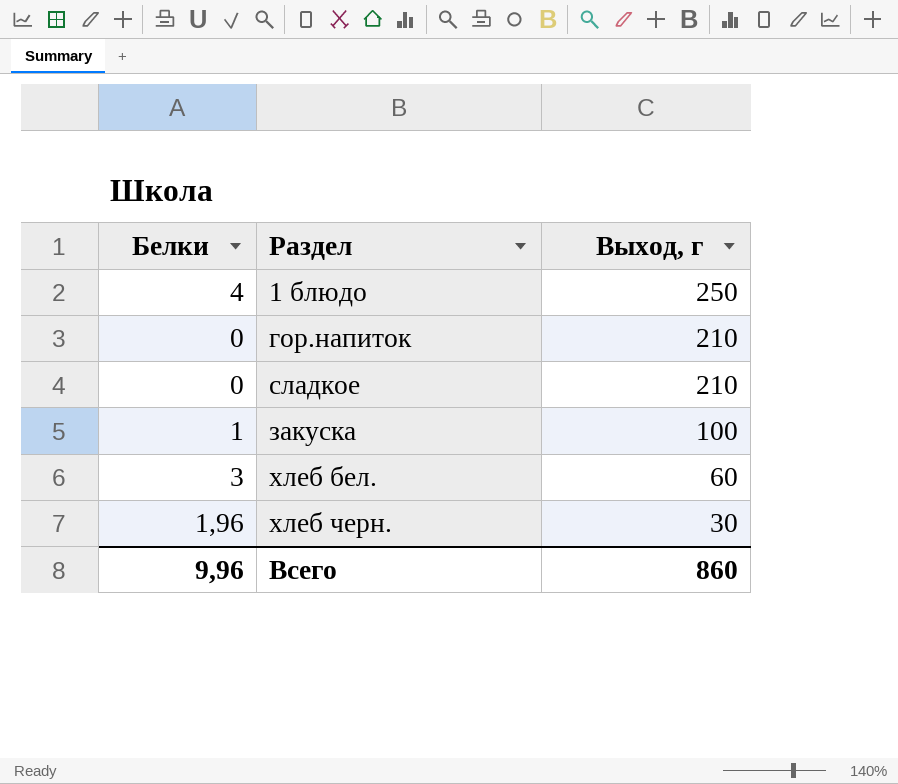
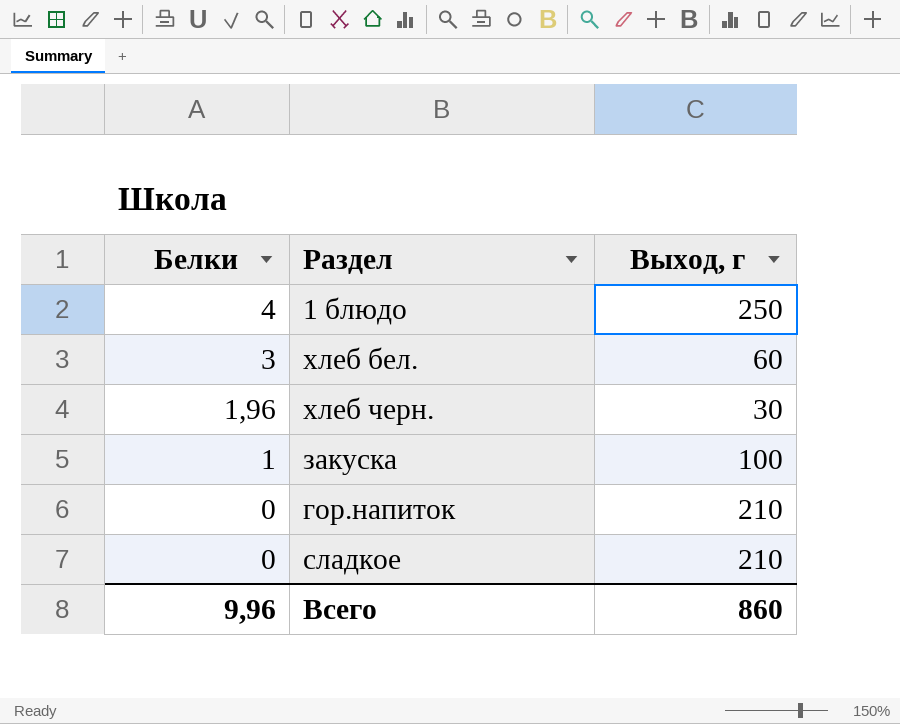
row order: Выход, г descending -> Белки descending

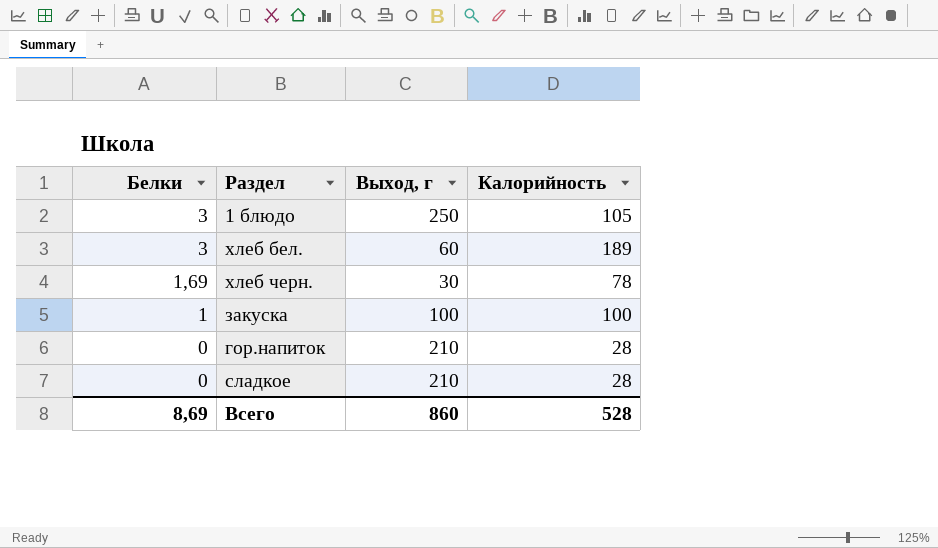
column Калорийность | position: none -> 4
1 блюдо | Белки: 4 -> 3
хлеб черн. | Белки: 1,96 -> 1,69
Всего | Белки: 9,96 -> 8,69

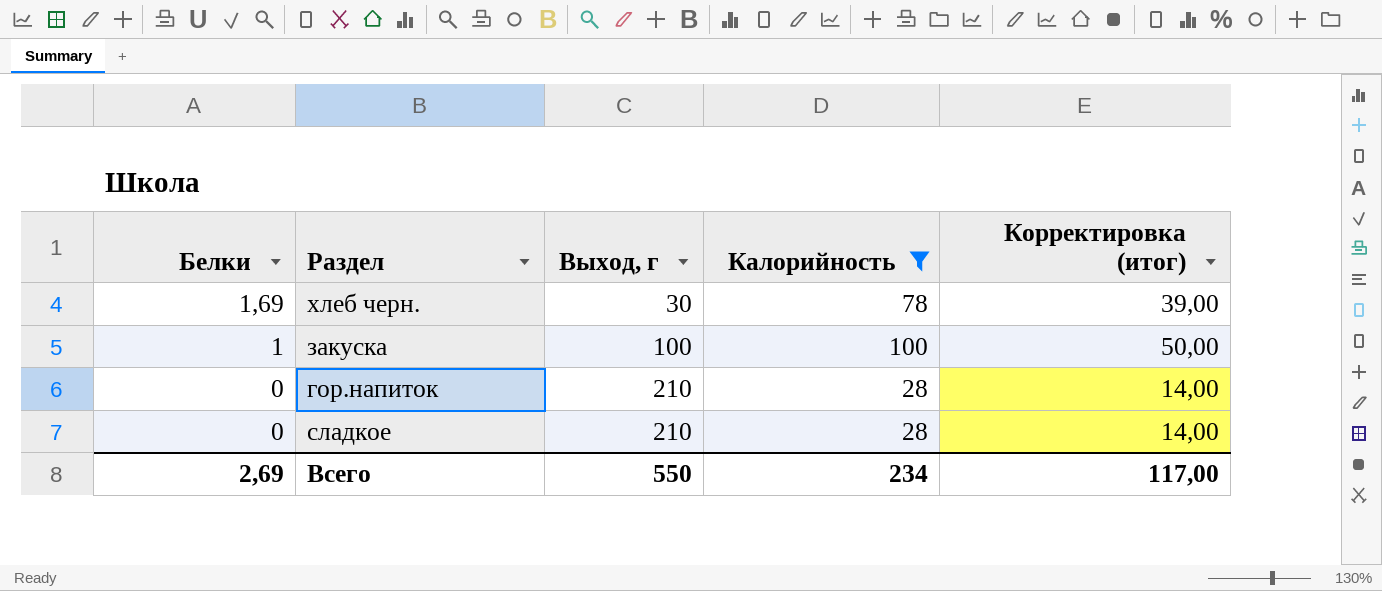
filter: none -> Калорийность <= 100
column Корректировка (итог) | formula: none -> [Калорийность] * 0,5
Всего | Белки: 8,69 -> 2,69
Всего | Выход, г: 860 -> 550
Всего | Калорийность: 528 -> 234

